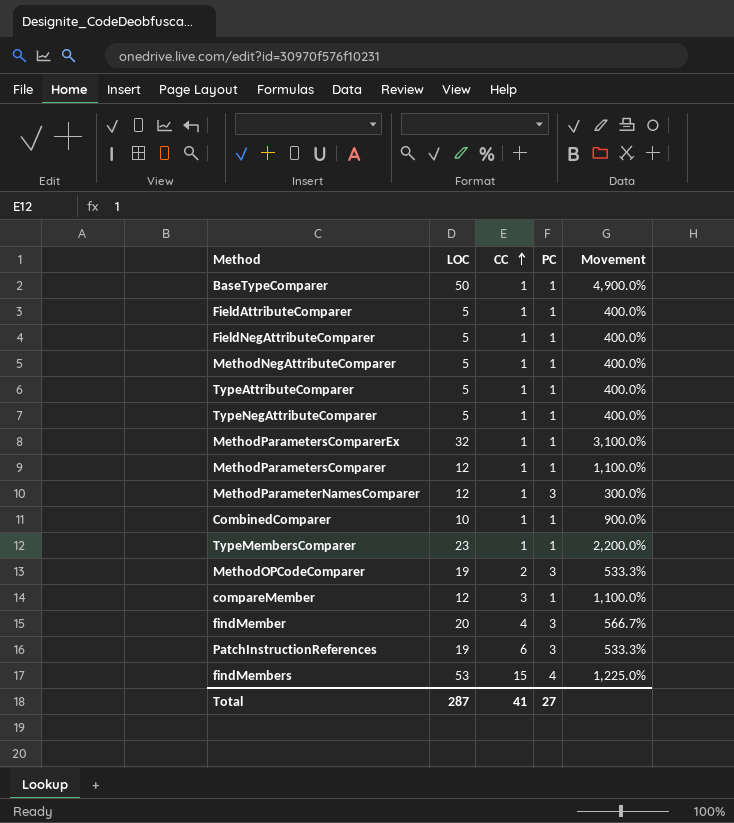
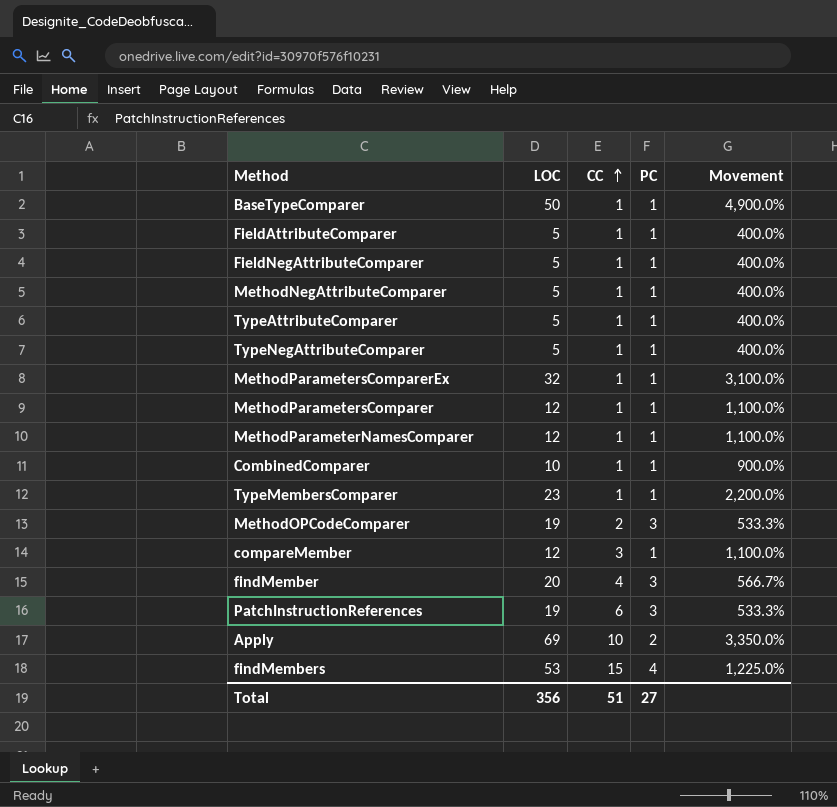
MethodParameterNamesComparer | PC: 3 -> 1
MethodParameterNamesComparer | Movement: 300.0% -> 1,100.0%
row Apply: none -> 69 | 10 | 2 | 3,350.0%
Total | LOC: 287 -> 356
Total | CC: 41 -> 51

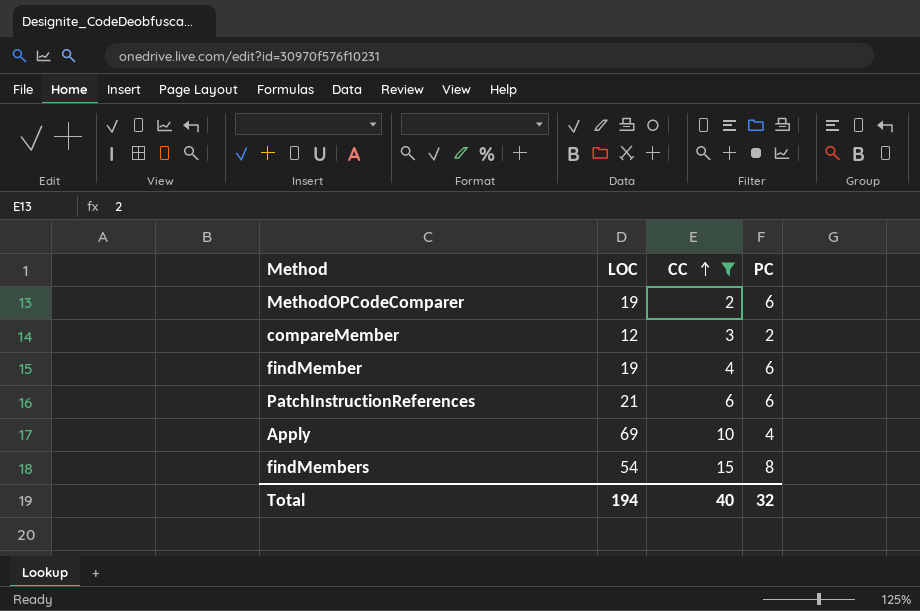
filter: none -> CC != 1
column Movement | formula: ([LOC] - [PC]) / [PC] -> none
MethodOPCodeComparer | PC: 3 -> 6
compareMember | PC: 1 -> 2
findMember | LOC: 20 -> 19
findMember | PC: 3 -> 6
PatchInstructionReferences | LOC: 19 -> 21
PatchInstructionReferences | PC: 3 -> 6
Apply | PC: 2 -> 4
findMembers | LOC: 53 -> 54
findMembers | PC: 4 -> 8
Total | LOC: 356 -> 194
Total | CC: 51 -> 40
Total | PC: 27 -> 32

